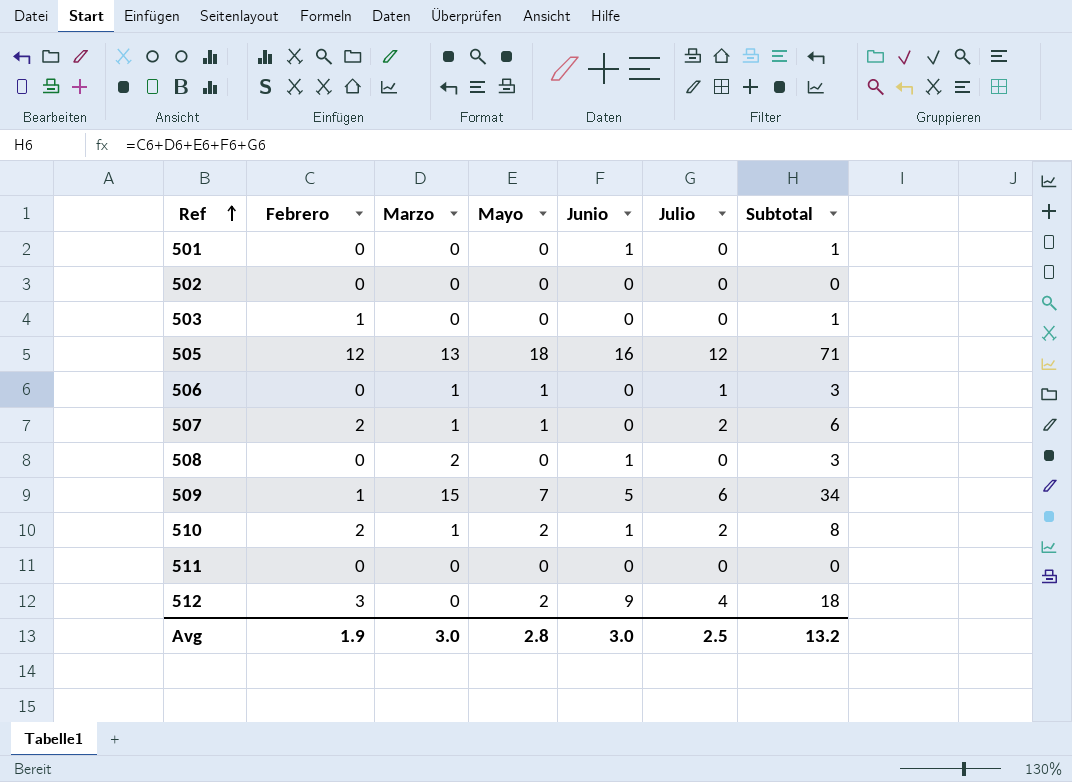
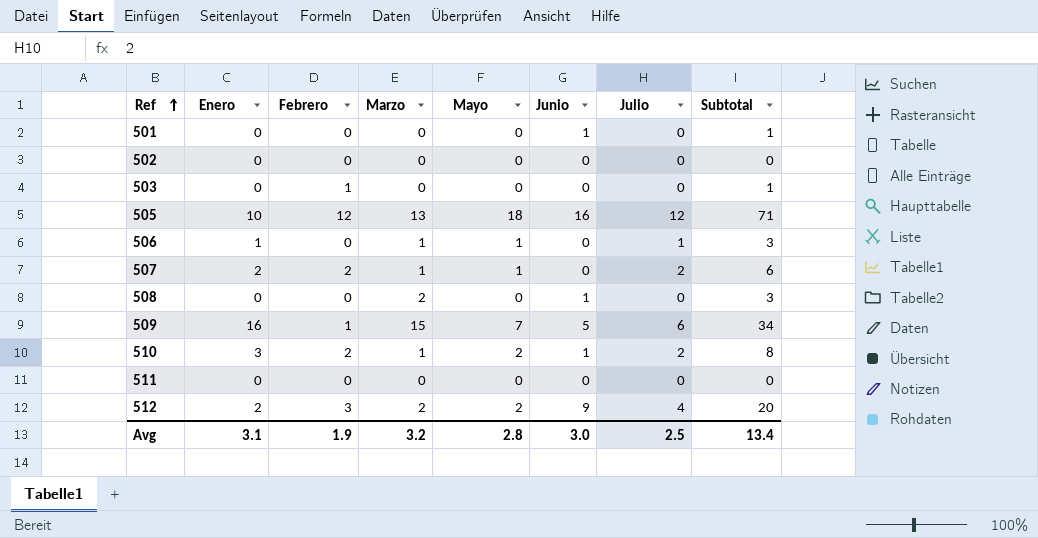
column Enero | position: none -> 2
512 | Marzo: 0 -> 2
512 | Subtotal: 18 -> 20
Avg | Marzo: 3.0 -> 3.2
Avg | Subtotal: 13.2 -> 13.4

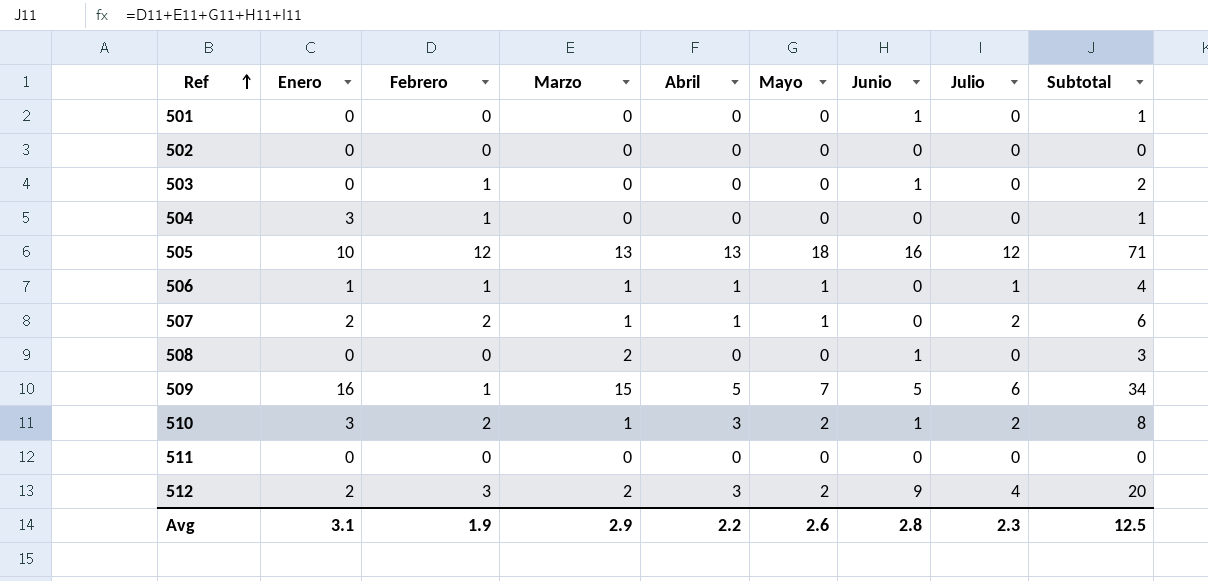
column Abril | position: none -> 5
503 | Junio: 0 -> 1
503 | Subtotal: 1 -> 2
row 504: none -> 3 | 1 | 0 | 0 | 0 | 0 | 0 | 1
506 | Febrero: 0 -> 1
506 | Subtotal: 3 -> 4
Avg | Marzo: 3.2 -> 2.9
Avg | Mayo: 2.8 -> 2.6
Avg | Junio: 3.0 -> 2.8
Avg | Julio: 2.5 -> 2.3
Avg | Subtotal: 13.4 -> 12.5

